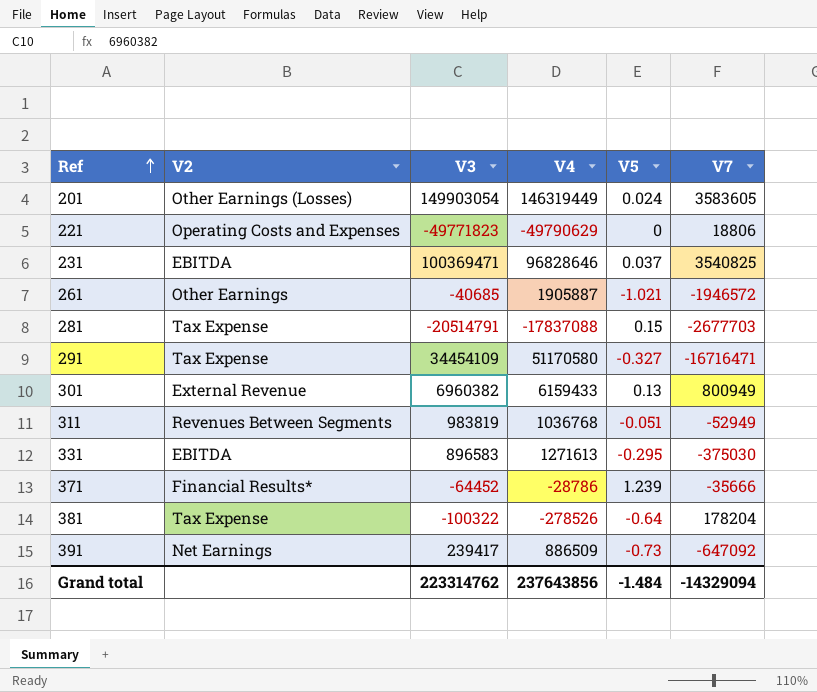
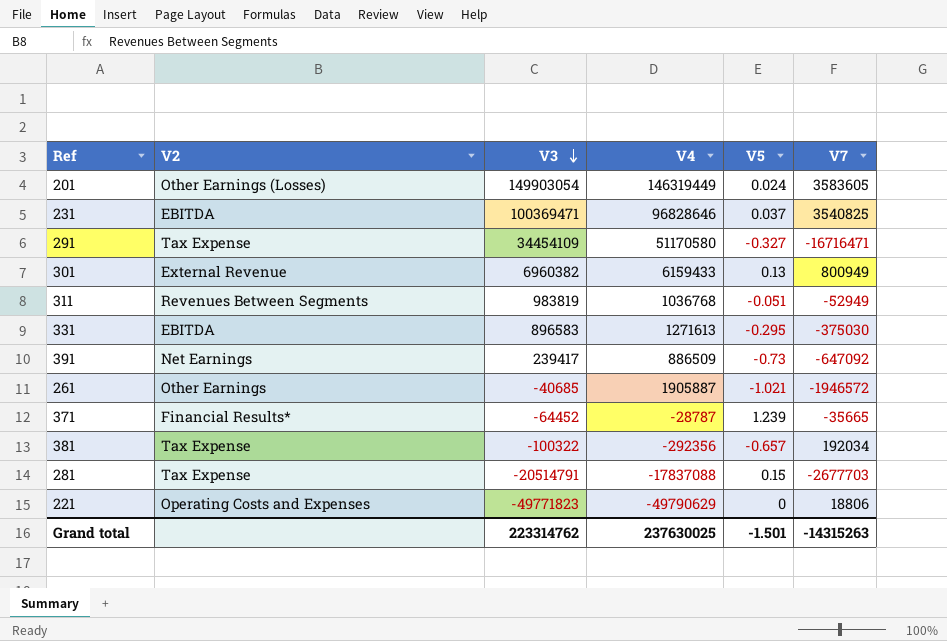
row order: Ref ascending -> V3 descending
371 | V4: -28786 -> -28787
371 | V7: -35666 -> -35665
381 | V4: -278526 -> -292356
381 | V5: -0.64 -> -0.657
381 | V7: 178204 -> 192034
Grand total | V4: 237643856 -> 237630025
Grand total | V5: -1.484 -> -1.501
Grand total | V7: -14329094 -> -14315263

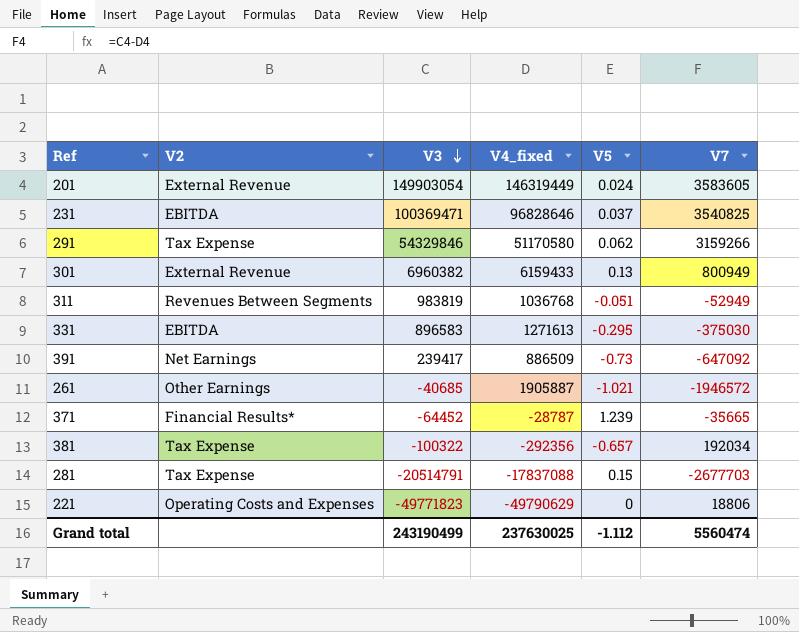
column name: V4 -> V4_fixed
201 | V2: Other Earnings (Losses) -> External Revenue
291 | V3: 34454109 -> 54329846
291 | V5: -0.327 -> 0.062
291 | V7: -16716471 -> 3159266
Grand total | V3: 223314762 -> 243190499
Grand total | V5: -1.501 -> -1.112
Grand total | V7: -14315263 -> 5560474

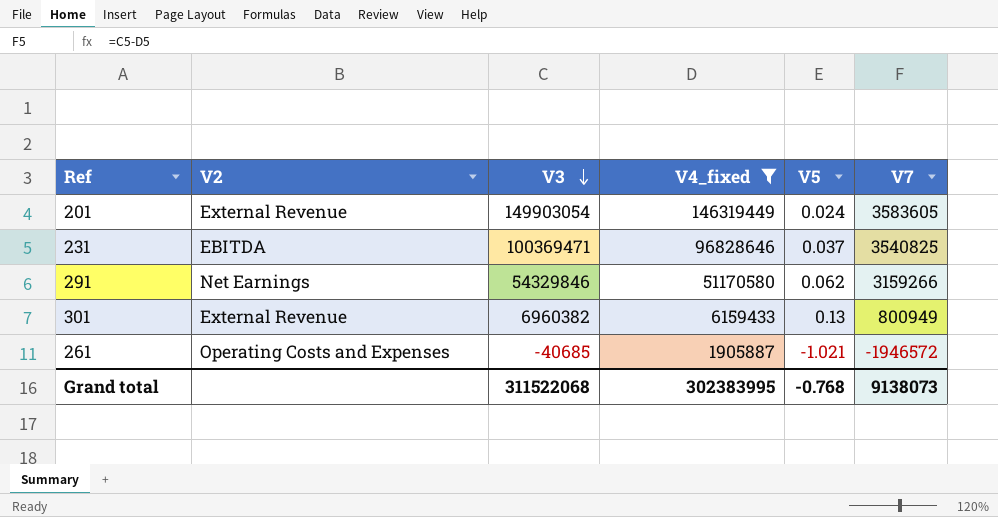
filter: none -> V4_fixed >= 1905887
291 | V2: Tax Expense -> Net Earnings
261 | V2: Other Earnings -> Operating Costs and Expenses
Grand total | V3: 243190499 -> 311522068
Grand total | V4_fixed: 237630025 -> 302383995
Grand total | V5: -1.112 -> -0.768
Grand total | V7: 5560474 -> 9138073

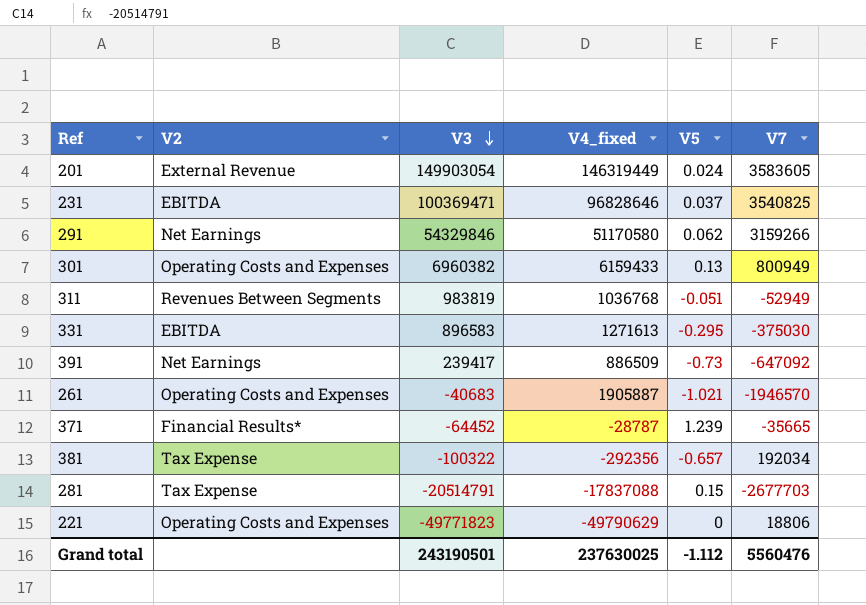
filter: V4_fixed >= 1905887 -> none
301 | V2: External Revenue -> Operating Costs and Expenses
261 | V3: -40685 -> -40683
261 | V7: -1946572 -> -1946570
Grand total | V3: 311522068 -> 243190501
Grand total | V4_fixed: 302383995 -> 237630025
Grand total | V5: -0.768 -> -1.112
Grand total | V7: 9138073 -> 5560476

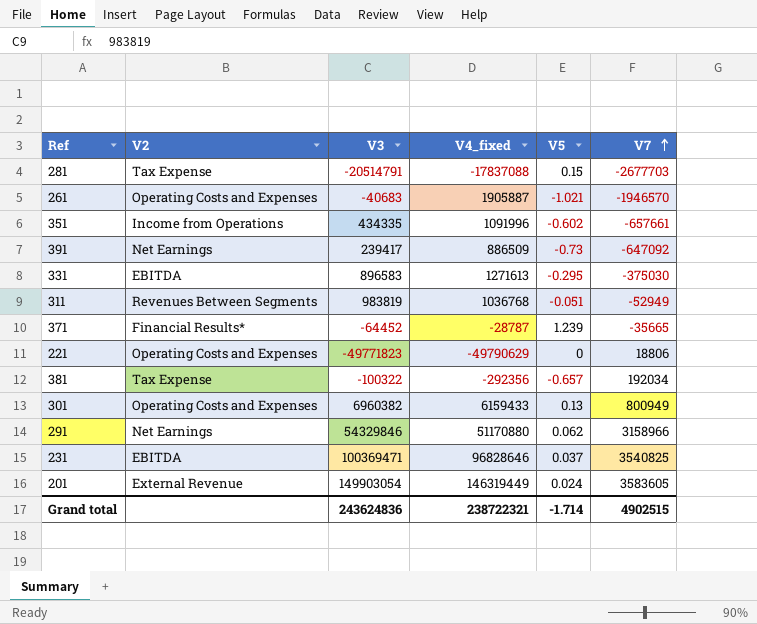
row order: V3 descending -> V7 ascending
row 351: none -> Income from Operations | 434335 | 1091996 | -0.602 | -657661
291 | V4_fixed: 51170580 -> 51170880
291 | V7: 3159266 -> 3158966
Grand total | V3: 243190501 -> 243624836
Grand total | V4_fixed: 237630025 -> 238722321
Grand total | V5: -1.112 -> -1.714
Grand total | V7: 5560476 -> 4902515

